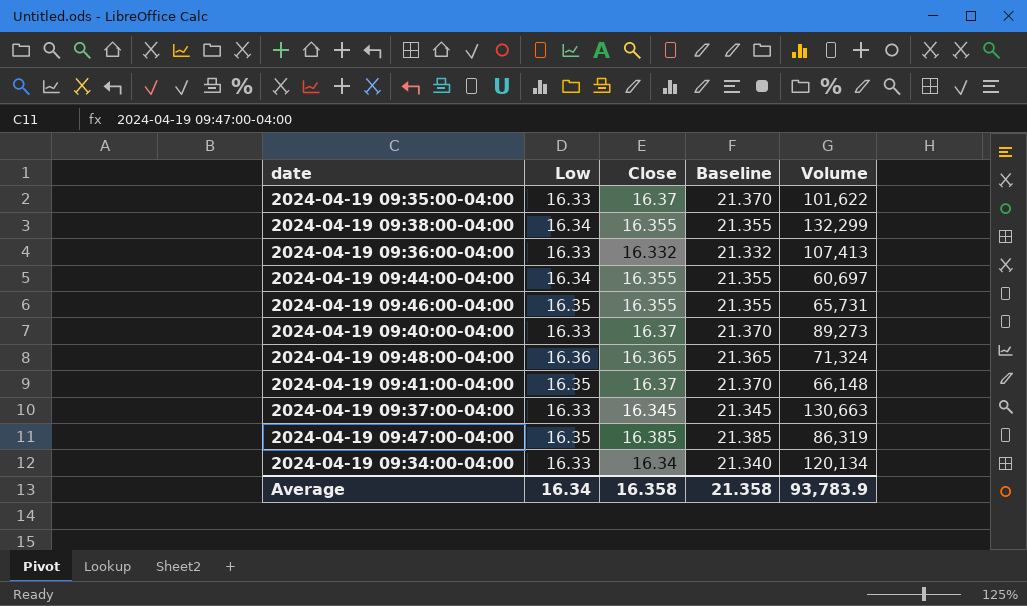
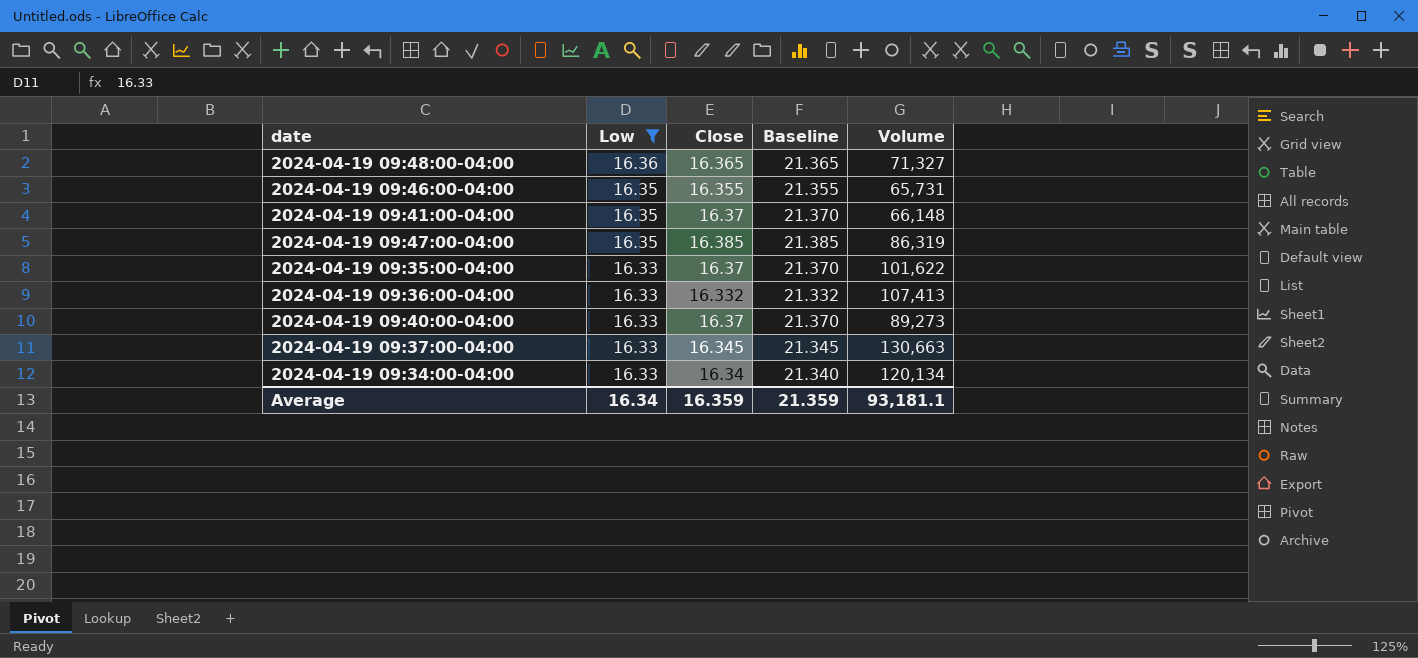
filter: none -> Low != 16.34
row order: none -> Low descending
2024-04-19 09:48:00-04:00 | Volume: 71,324 -> 71,327
Average | Close: 16.358 -> 16.359
Average | Baseline: 21.358 -> 21.359
Average | Volume: 93,783.9 -> 93,181.1

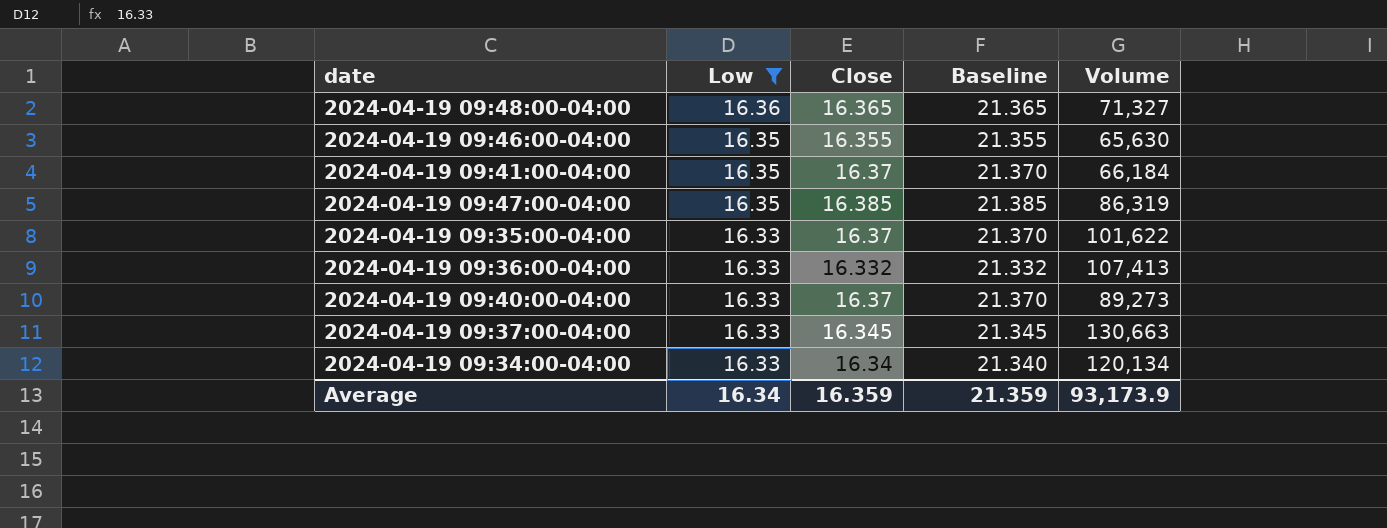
2024-04-19 09:46:00-04:00 | Volume: 65,731 -> 65,630
2024-04-19 09:41:00-04:00 | Volume: 66,148 -> 66,184
Average | Volume: 93,181.1 -> 93,173.9

